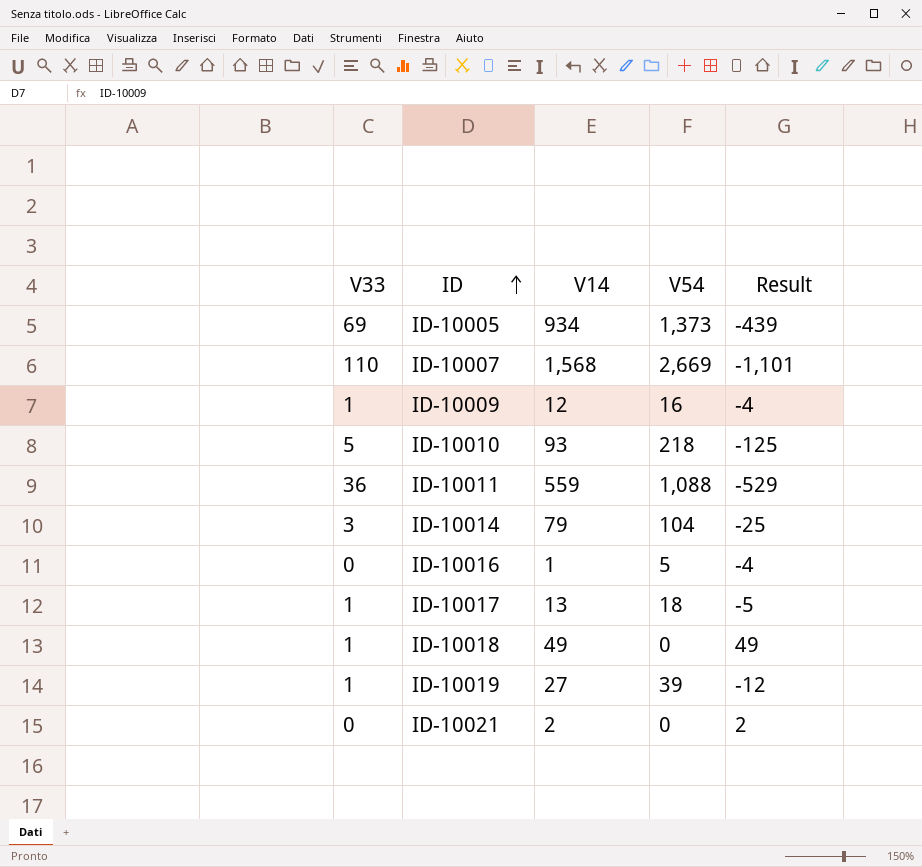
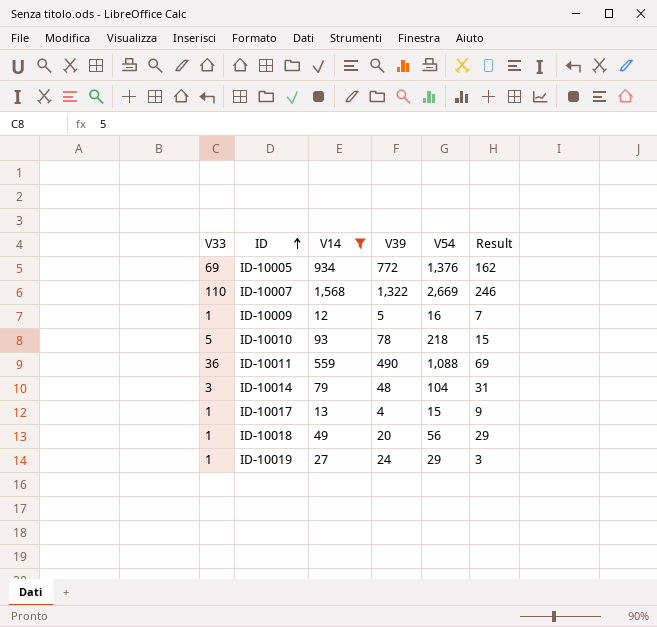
filter: none -> V14 >= 12
column V39 | position: none -> 4
column Result | formula: [V14] - [V54] -> [V14] - [V39]
ID-10005 | V54: 1,373 -> 1,376
ID-10017 | V54: 18 -> 15
ID-10018 | V54: 0 -> 56
ID-10019 | V54: 39 -> 29

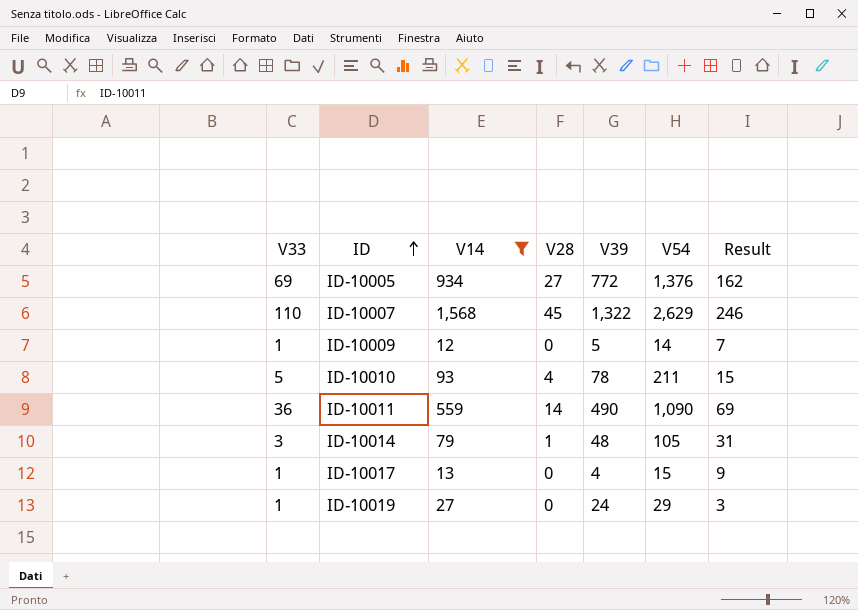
column V28 | position: none -> 4
row ID-10018: 1 | 49 | 20 | 56 | 29 -> none
ID-10007 | V54: 2,669 -> 2,629
ID-10009 | V54: 16 -> 14
ID-10010 | V54: 218 -> 211
ID-10011 | V54: 1,088 -> 1,090
ID-10014 | V54: 104 -> 105

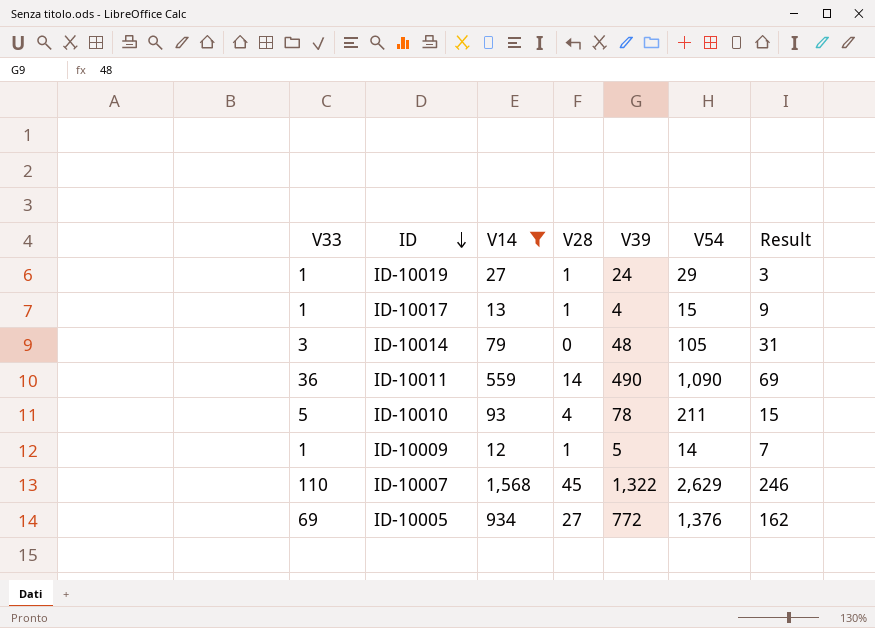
row order: ID ascending -> ID descending
ID-10019 | V28: 0 -> 1
ID-10017 | V28: 0 -> 1
ID-10014 | V28: 1 -> 0
ID-10009 | V28: 0 -> 1

